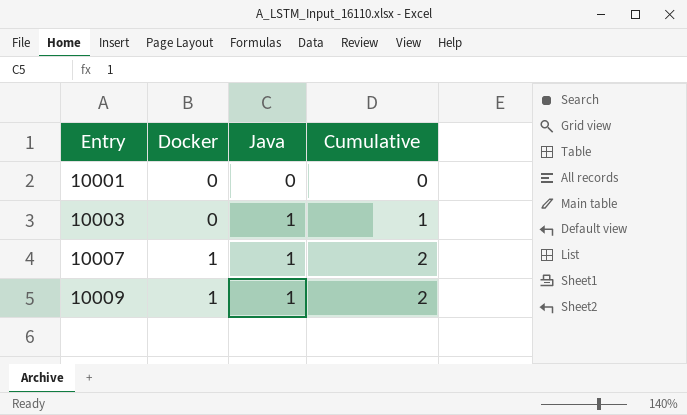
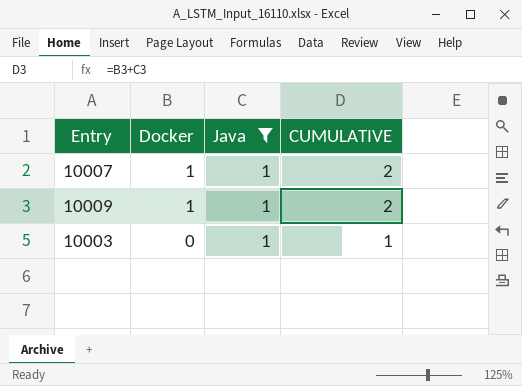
filter: none -> Java = 1
row order: Entry ascending -> Docker descending
column name: Cumulative -> CUMULATIVE

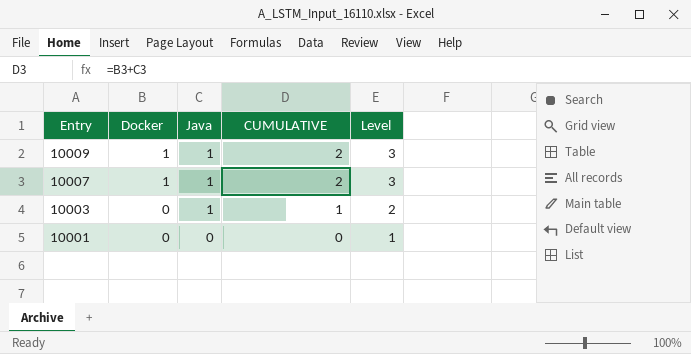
filter: Java = 1 -> none
row order: Docker descending -> Entry descending
column Level | formula: none -> [CUMULATIVE] + 1

